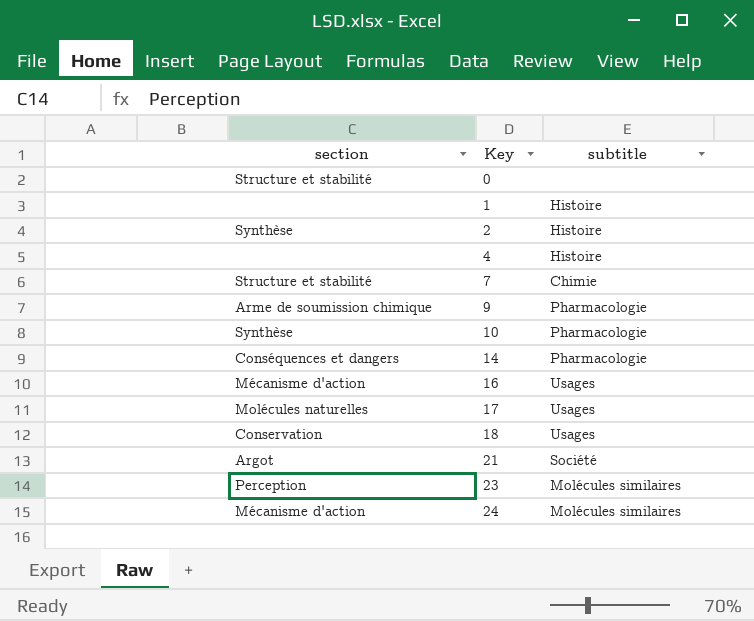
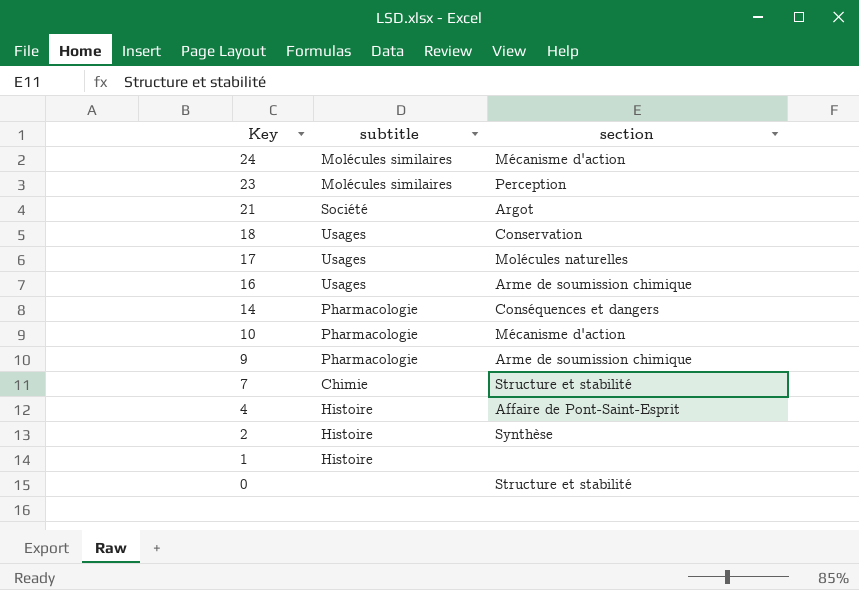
row order: Key ascending -> Key descending
column section | position: 1 -> 3
16 | section: Mécanisme d'action -> Arme de soumission chimique
10 | section: Synthèse -> Mécanisme d'action
4 | section: none -> Affaire de Pont-Saint-Esprit

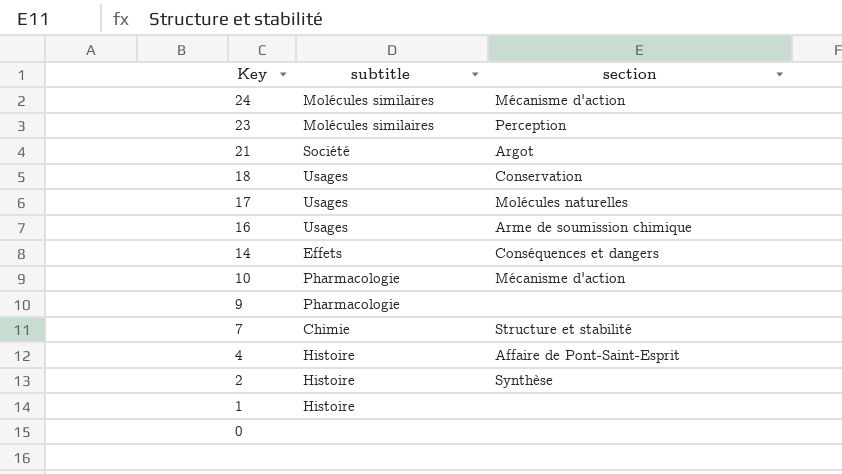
14 | subtitle: Pharmacologie -> Effets
9 | section: Arme de soumission chimique -> none
0 | section: Structure et stabilité -> none

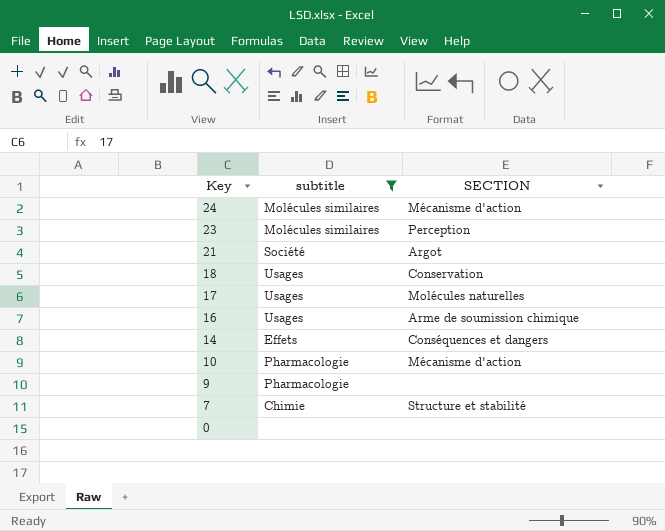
filter: none -> subtitle != Histoire
column name: section -> SECTION

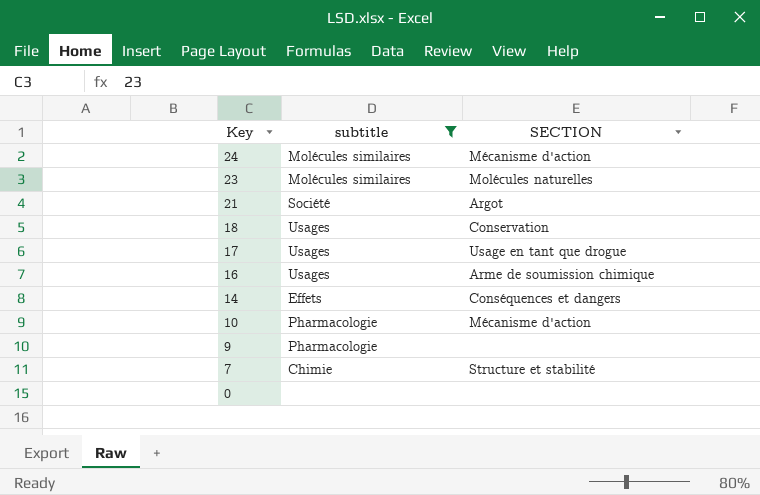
23 | SECTION: Perception -> Molécules naturelles
17 | SECTION: Molécules naturelles -> Usage en tant que drogue

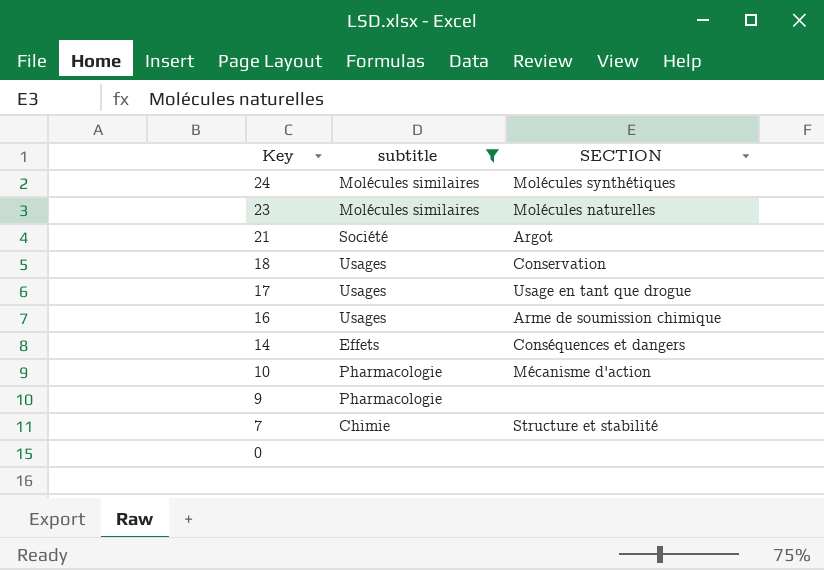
24 | SECTION: Mécanisme d'action -> Molécules synthétiques

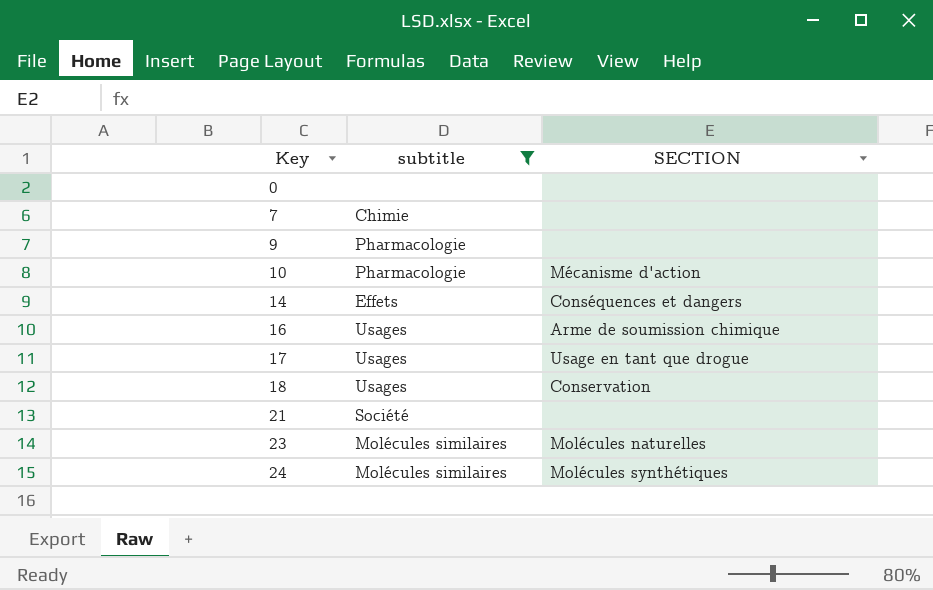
row order: Key descending -> Key ascending
7 | SECTION: Structure et stabilité -> none
21 | SECTION: Argot -> none

